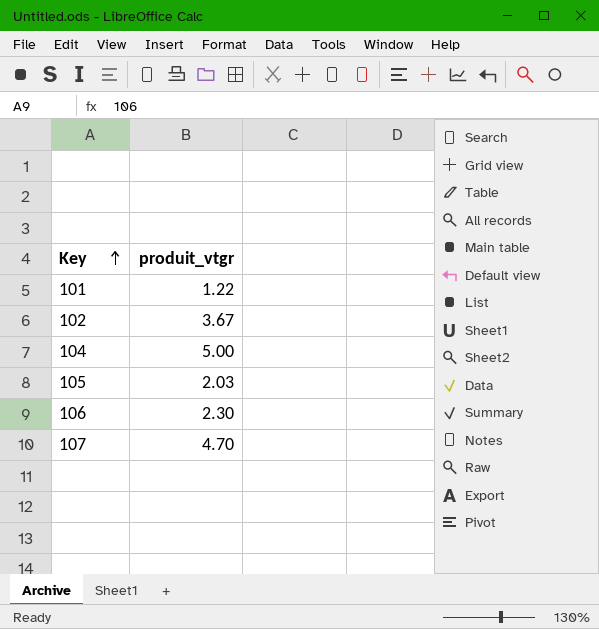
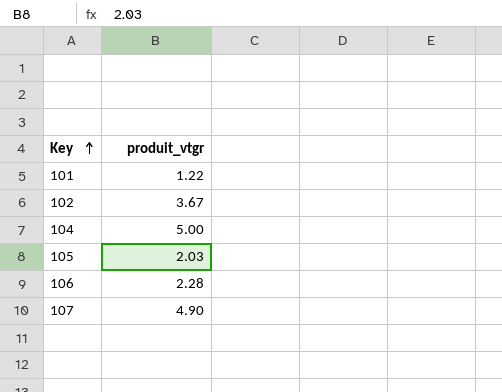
106 | produit_vtgr: 2.30 -> 2.28
107 | produit_vtgr: 4.70 -> 4.90

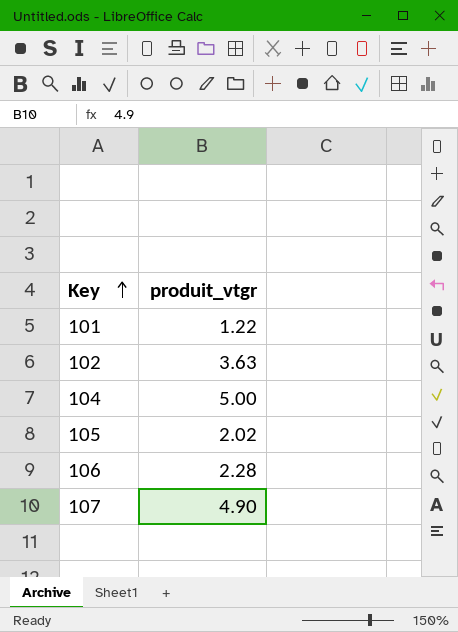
102 | produit_vtgr: 3.67 -> 3.63
105 | produit_vtgr: 2.03 -> 2.02

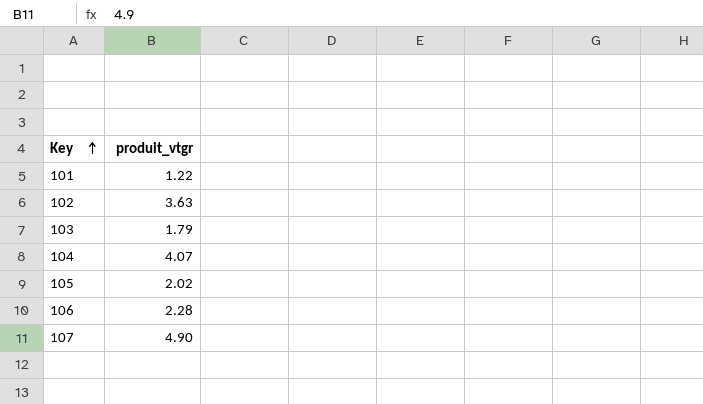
row 103: none -> 1.79
104 | produit_vtgr: 5.00 -> 4.07

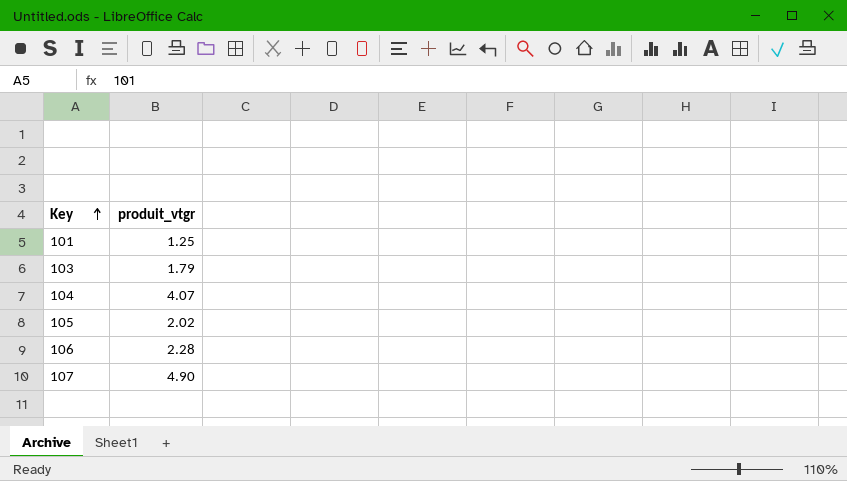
row 102: 3.63 -> none
101 | produit_vtgr: 1.22 -> 1.25

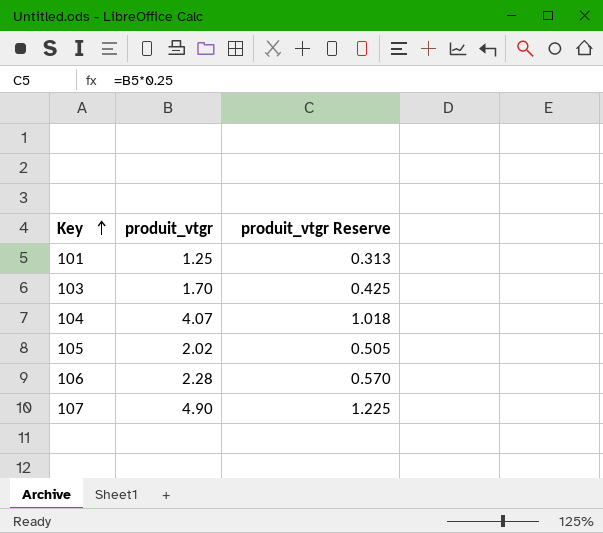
column produit_vtgr Reserve | formula: none -> [produit_vtgr] * 0.25
103 | produit_vtgr: 1.79 -> 1.70

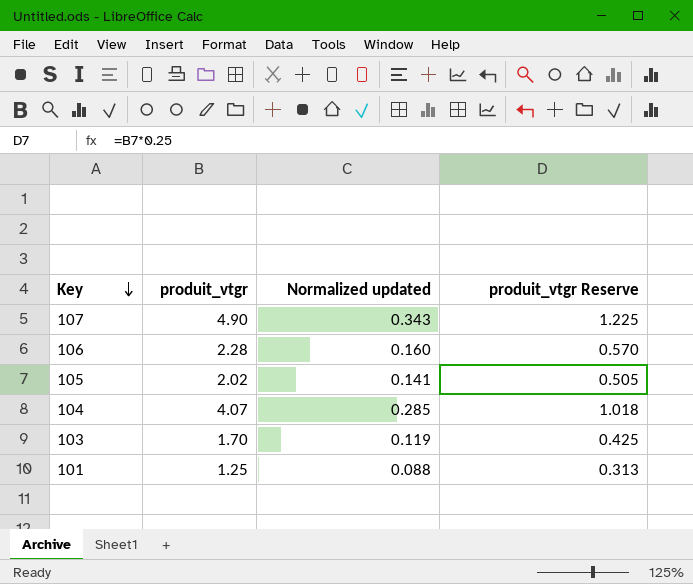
row order: Key ascending -> Key descending
column Normalized updated | formula: none -> [produit_vtgr] * 0.07

